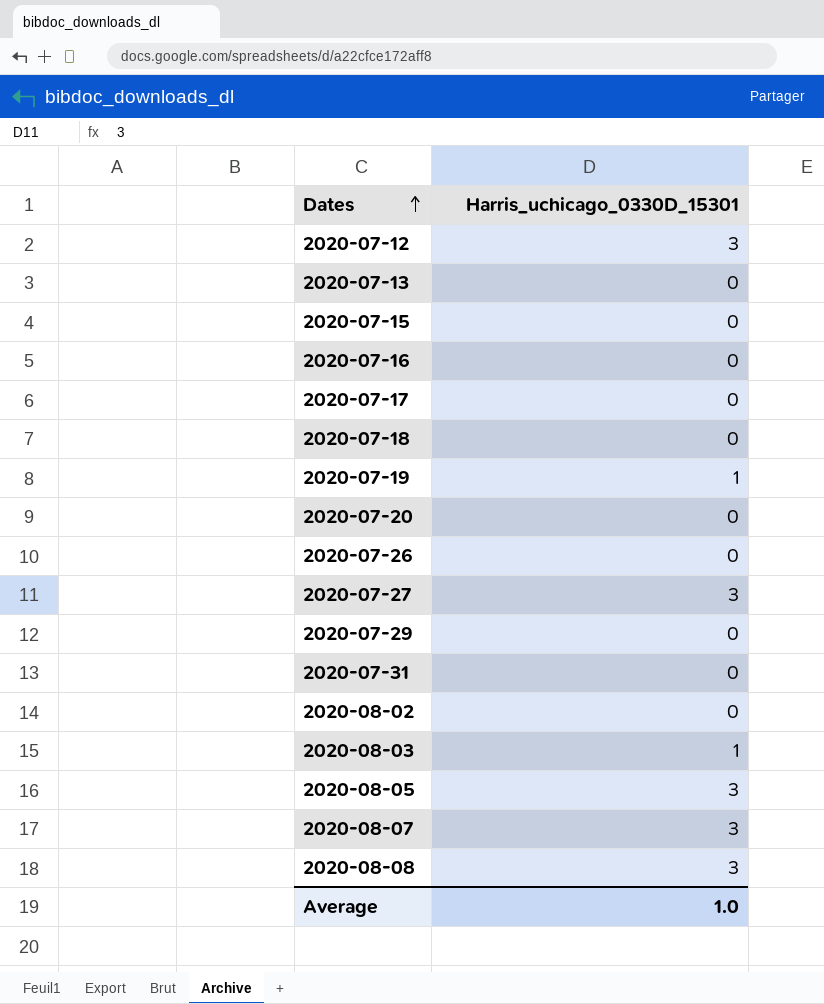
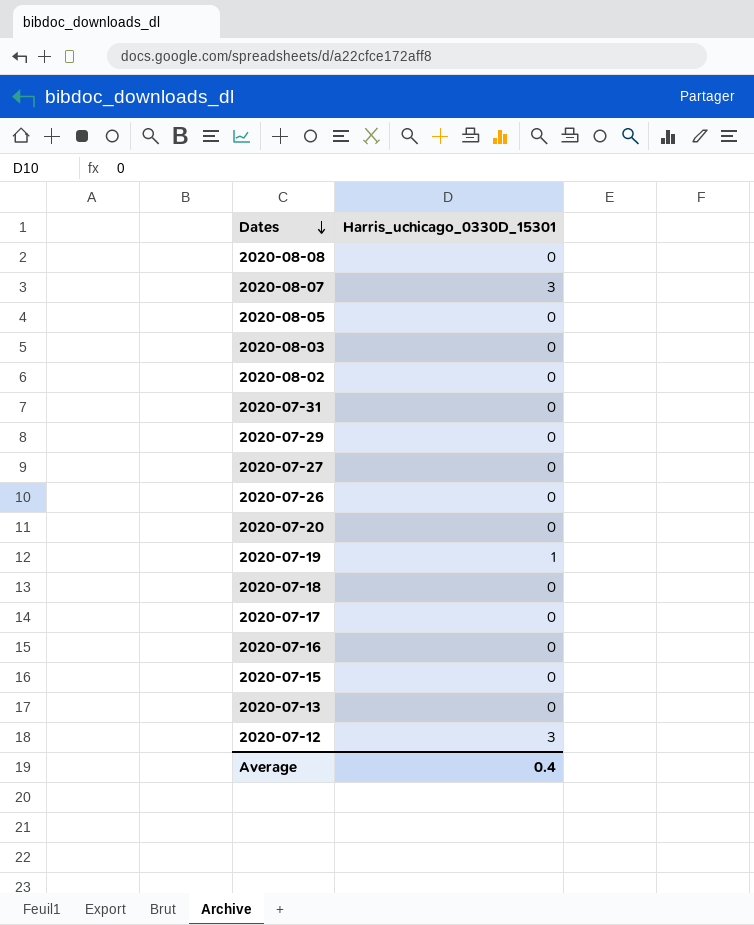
row order: Dates ascending -> Dates descending
2020-08-08 | Harris_uchicago_0330D_15301: 3 -> 0
2020-08-05 | Harris_uchicago_0330D_15301: 3 -> 0
2020-08-03 | Harris_uchicago_0330D_15301: 1 -> 0
2020-07-27 | Harris_uchicago_0330D_15301: 3 -> 0
Average | Harris_uchicago_0330D_15301: 1.0 -> 0.4

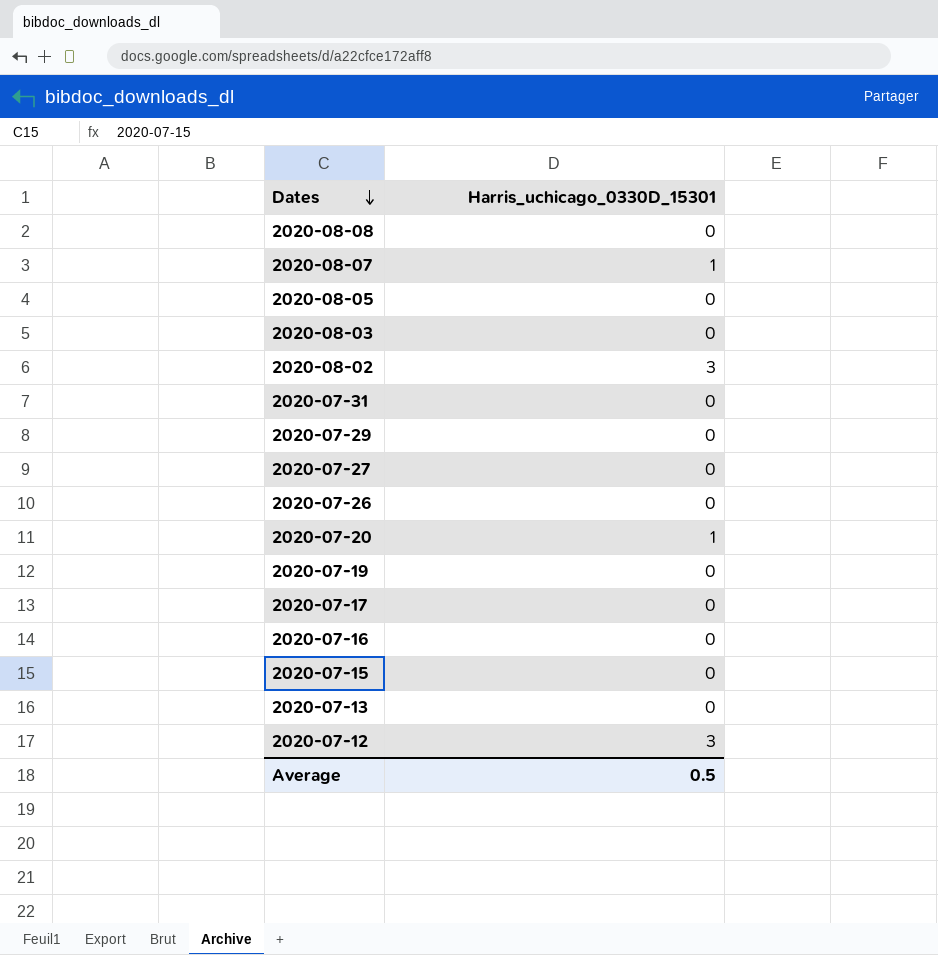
row 2020-07-18: 0 -> none
2020-08-07 | Harris_uchicago_0330D_15301: 3 -> 1
2020-08-02 | Harris_uchicago_0330D_15301: 0 -> 3
2020-07-20 | Harris_uchicago_0330D_15301: 0 -> 1
2020-07-19 | Harris_uchicago_0330D_15301: 1 -> 0
Average | Harris_uchicago_0330D_15301: 0.4 -> 0.5

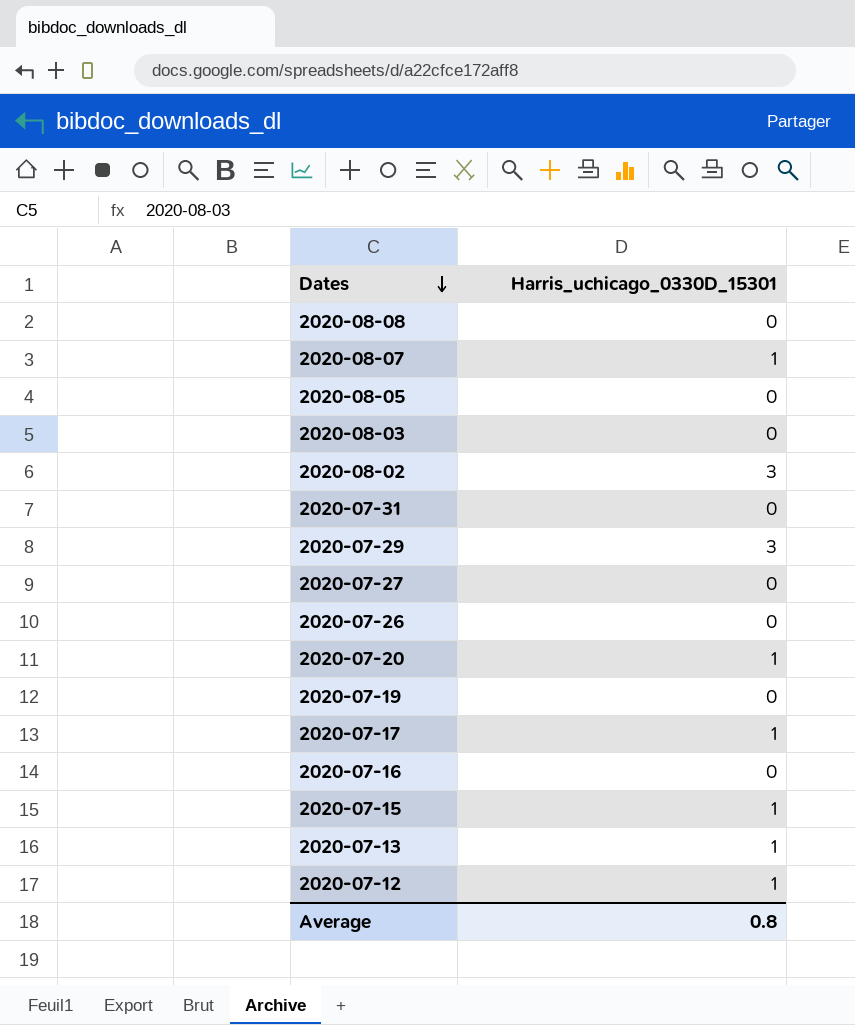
2020-07-29 | Harris_uchicago_0330D_15301: 0 -> 3
2020-07-17 | Harris_uchicago_0330D_15301: 0 -> 1
2020-07-15 | Harris_uchicago_0330D_15301: 0 -> 1
2020-07-13 | Harris_uchicago_0330D_15301: 0 -> 1
2020-07-12 | Harris_uchicago_0330D_15301: 3 -> 1
Average | Harris_uchicago_0330D_15301: 0.5 -> 0.8

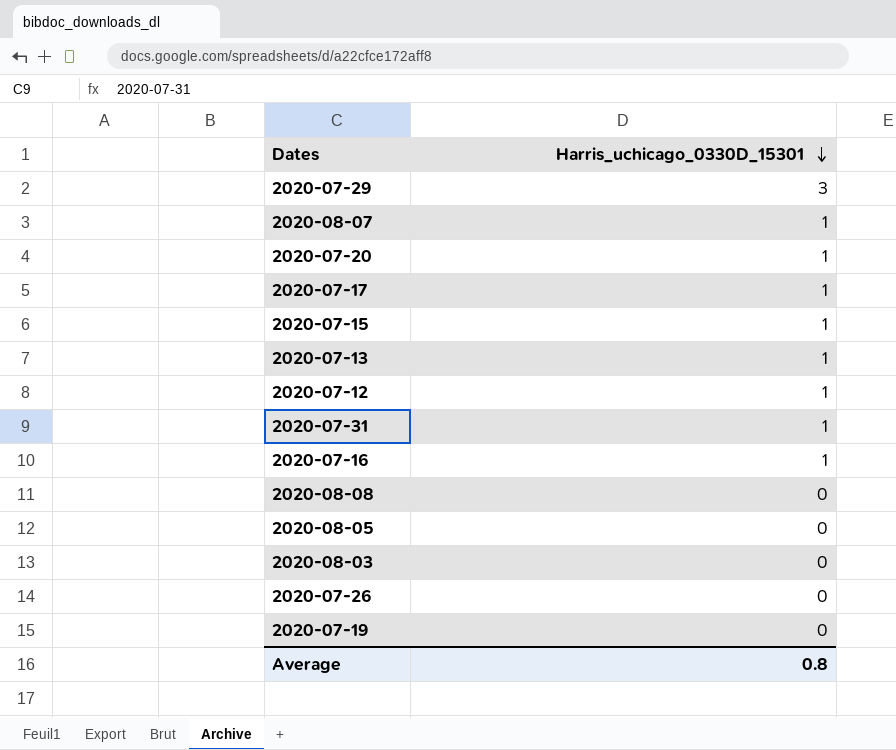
row order: Dates descending -> Harris_uchicago_0330D_15301 descending
row 2020-08-02: 3 -> none
row 2020-07-27: 0 -> none
2020-07-31 | Harris_uchicago_0330D_15301: 0 -> 1
2020-07-16 | Harris_uchicago_0330D_15301: 0 -> 1

